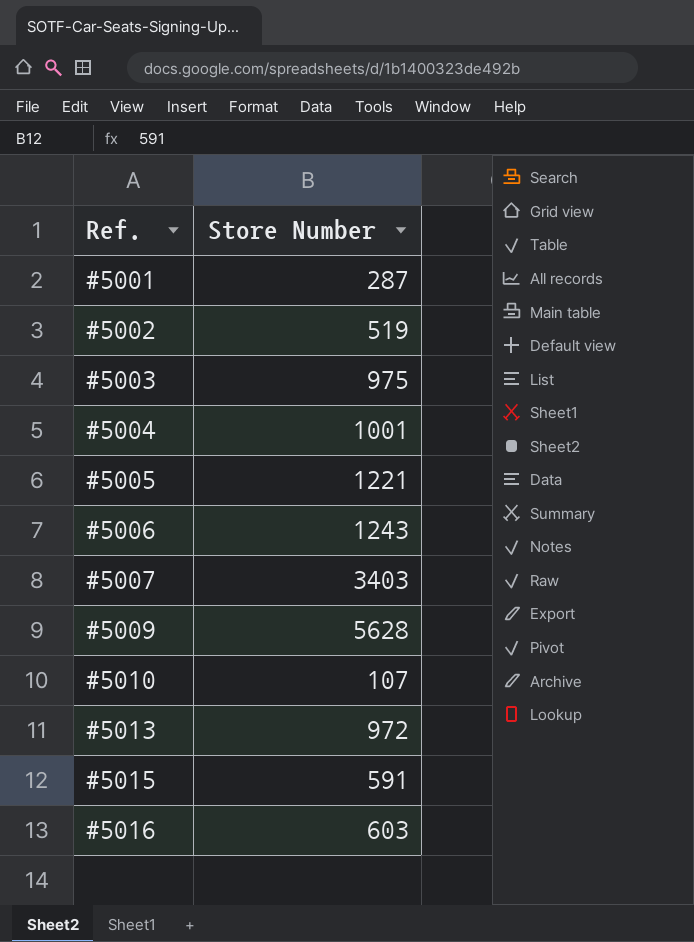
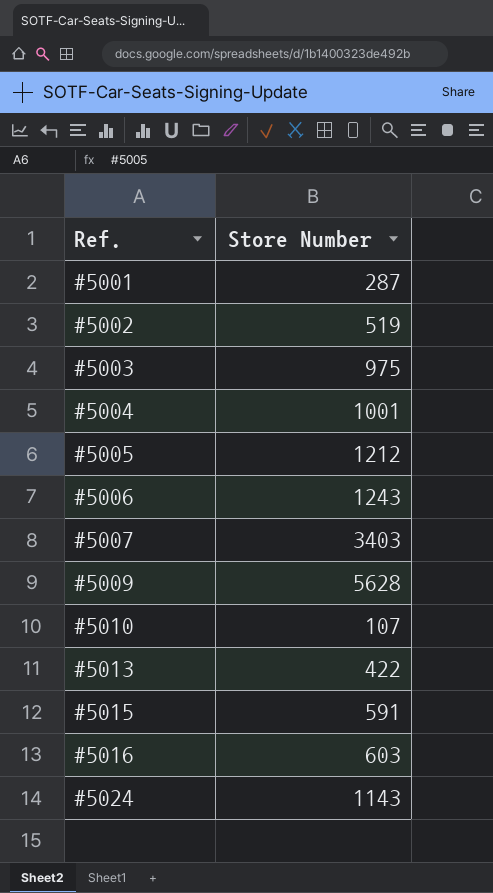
#5005 | Store Number: 1221 -> 1212
#5013 | Store Number: 972 -> 422
row #5024: none -> 1143

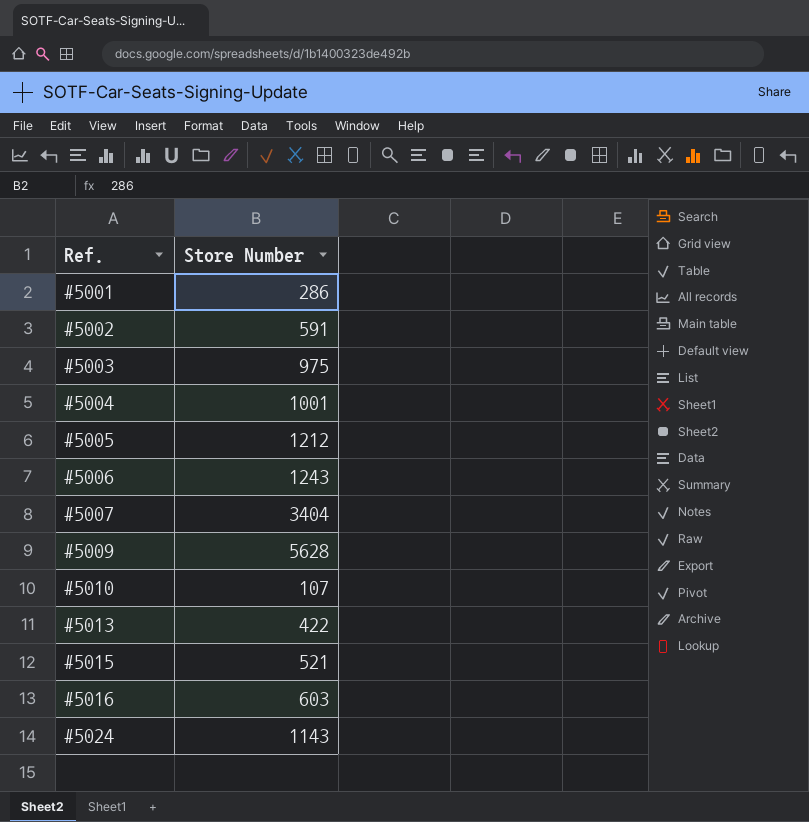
#5001 | Store Number: 287 -> 286
#5002 | Store Number: 519 -> 591
#5007 | Store Number: 3403 -> 3404
#5015 | Store Number: 591 -> 521

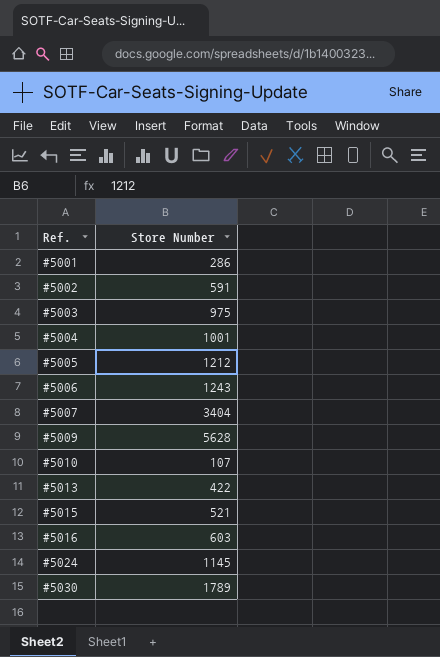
#5024 | Store Number: 1143 -> 1145
row #5030: none -> 1789

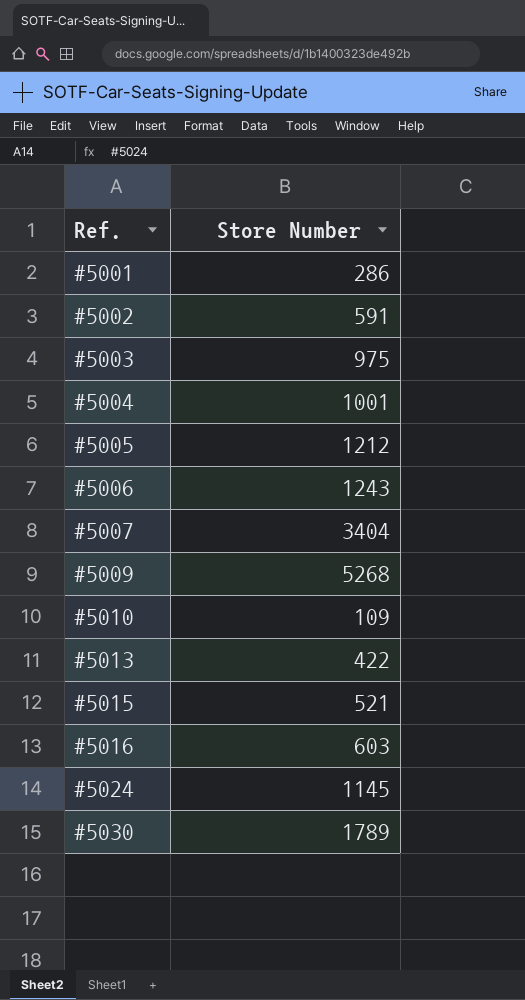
#5009 | Store Number: 5628 -> 5268
#5010 | Store Number: 107 -> 109

